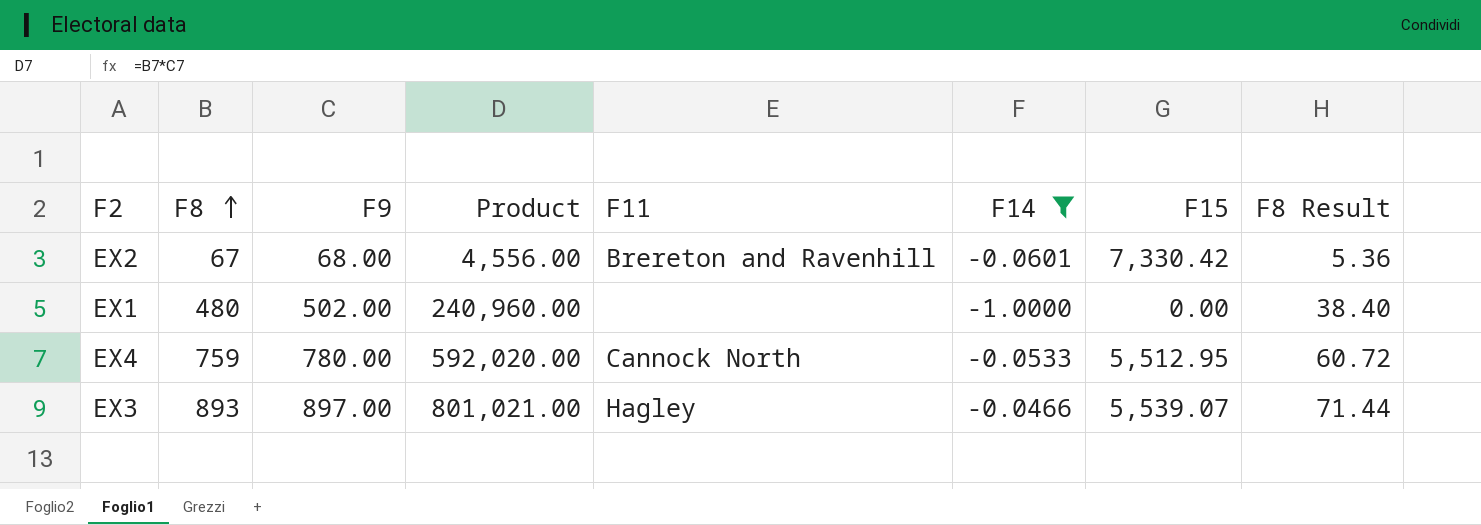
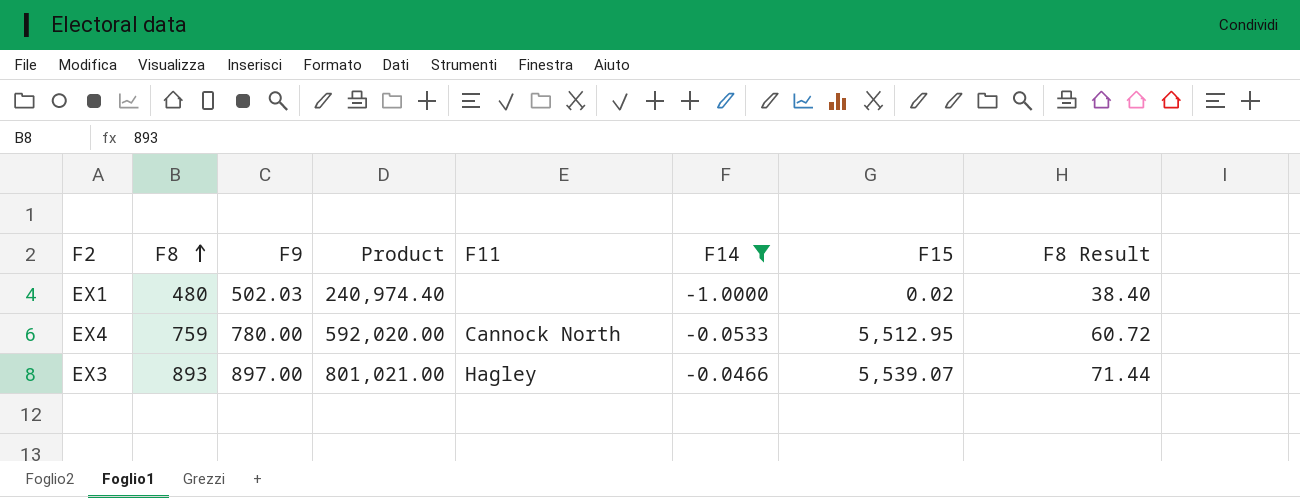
row EX2: 67 | 68.00 | 4,556.00 | Brereton and Ravenhill | -0.0601 | 7,330.42 | 5.36 -> none
EX1 | F9: 502.00 -> 502.03
EX1 | Product: 240,960.00 -> 240,974.40
EX1 | F15: 0.00 -> 0.02

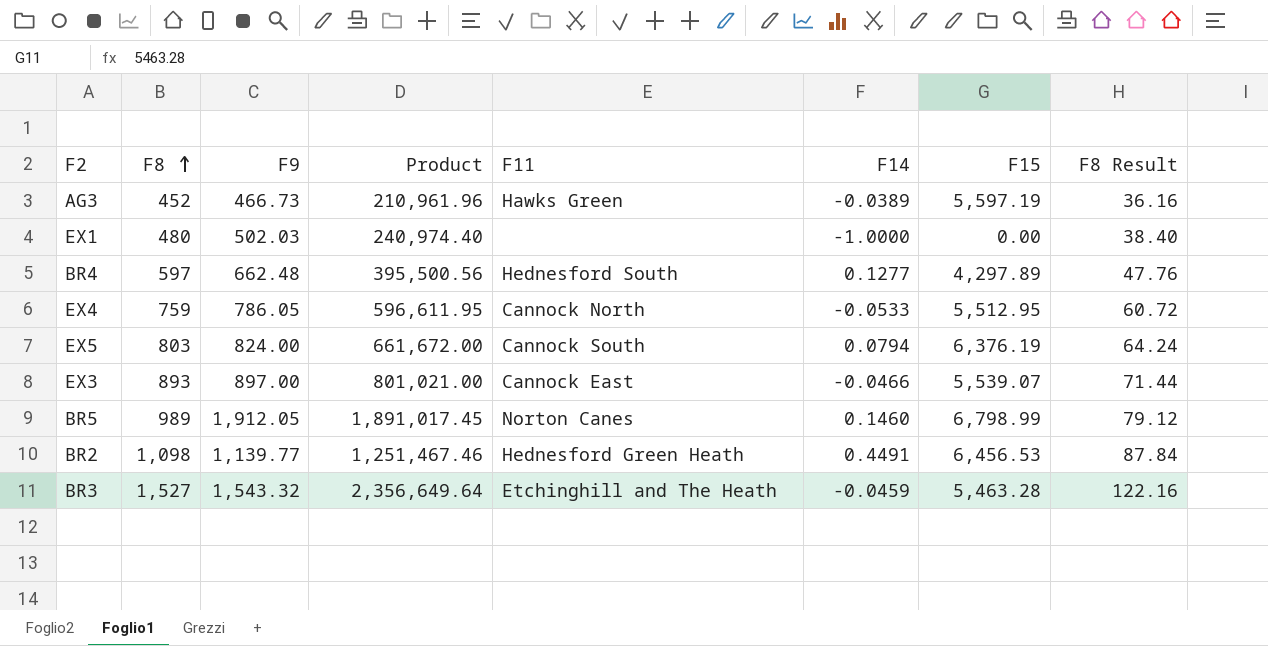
filter: F14 <= -0.0466 -> none
EX1 | F15: 0.02 -> 0.00
EX4 | F9: 780.00 -> 786.05
EX4 | Product: 592,020.00 -> 596,611.95
EX3 | F11: Hagley -> Cannock East

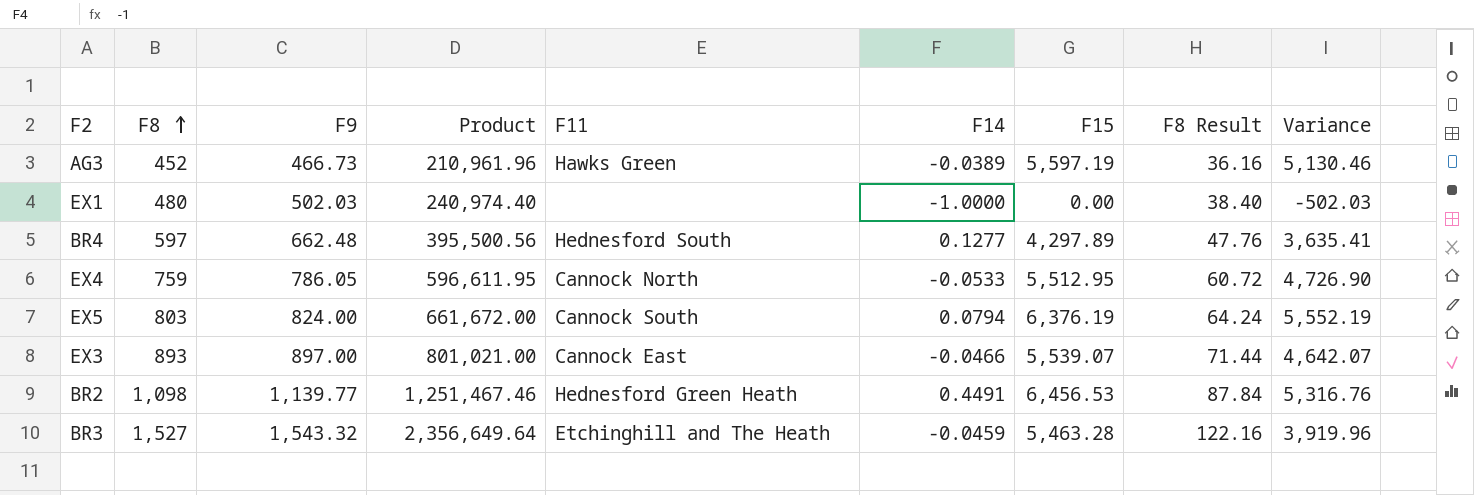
column Variance | formula: none -> [F15] - [F9]
row BR5: 989 | 1,912.05 | 1,891,017.45 | Norton Canes | 0.1460 | 6,798.99 | 79.12 -> none

